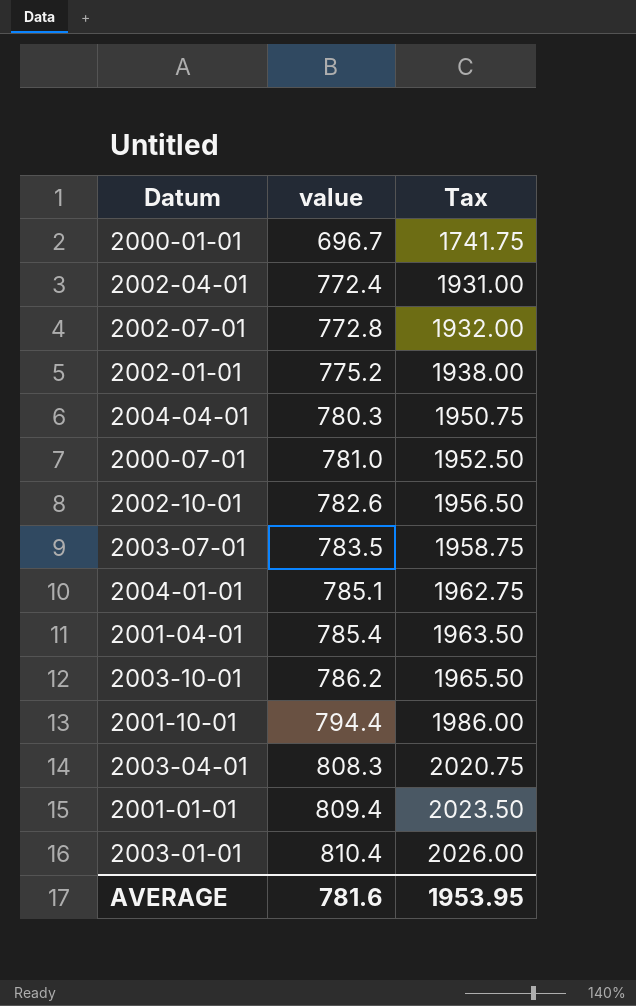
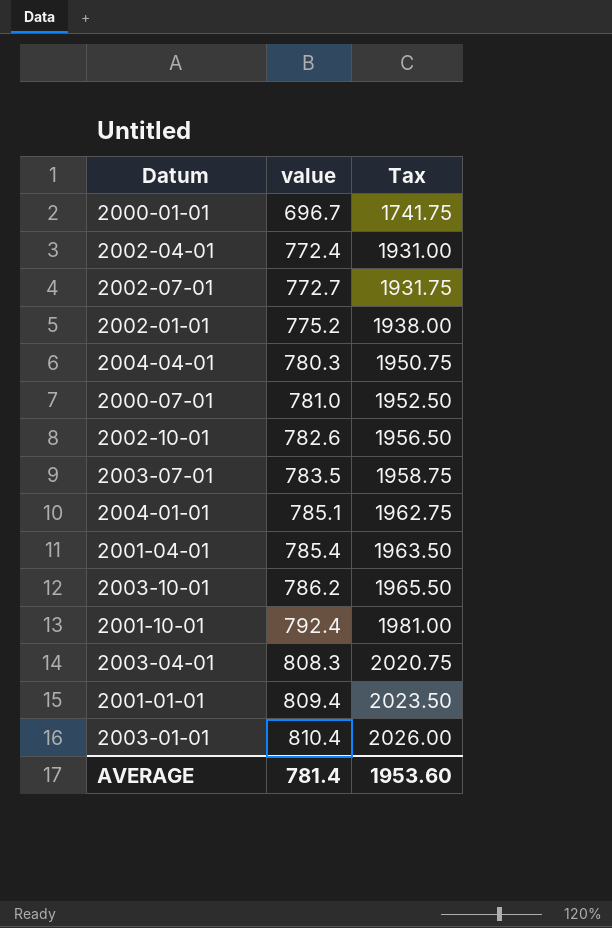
2002-07-01 | value: 772.8 -> 772.7
2002-07-01 | Tax: 1932.00 -> 1931.75
2001-10-01 | value: 794.4 -> 792.4
2001-10-01 | Tax: 1986.00 -> 1981.00
AVERAGE | value: 781.6 -> 781.4
AVERAGE | Tax: 1953.95 -> 1953.60

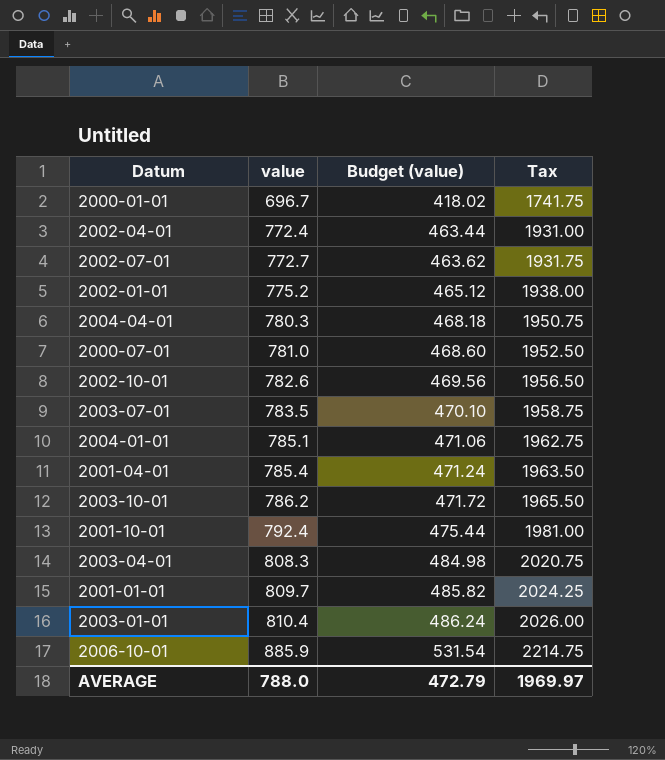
column Budget (value) | formula: none -> [value] * 0.6
2001-01-01 | value: 809.4 -> 809.7
2001-01-01 | Tax: 2023.50 -> 2024.25
row 2006-10-01: none -> 885.9 | 531.54 | 2214.75
AVERAGE | value: 781.4 -> 788.0
AVERAGE | Tax: 1953.60 -> 1969.97

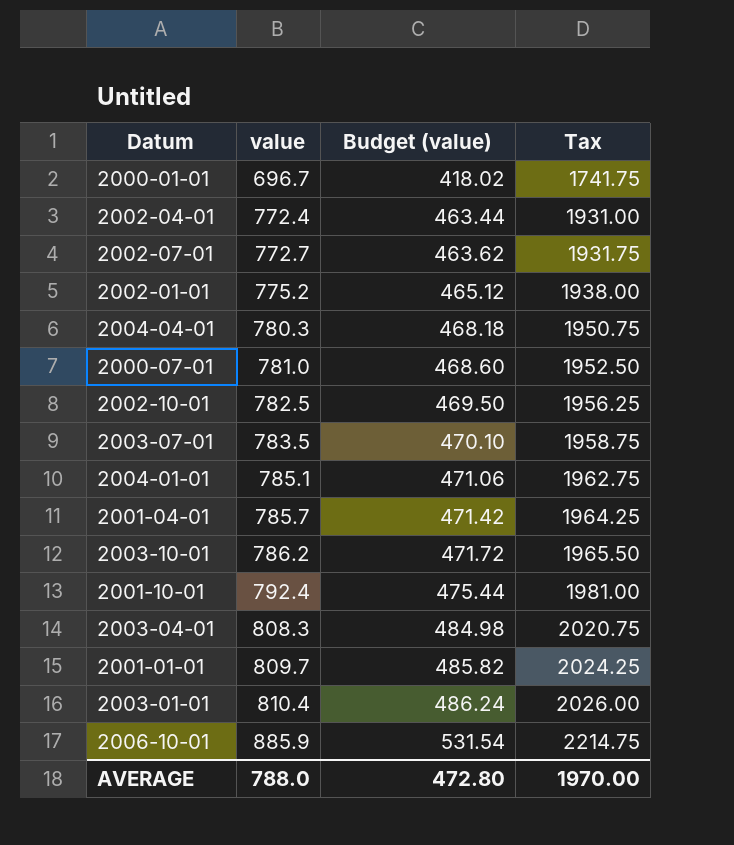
2002-10-01 | value: 782.6 -> 782.5
2002-10-01 | Budget (value): 469.56 -> 469.50
2002-10-01 | Tax: 1956.50 -> 1956.25
2001-04-01 | value: 785.4 -> 785.7
2001-04-01 | Budget (value): 471.24 -> 471.42
2001-04-01 | Tax: 1963.50 -> 1964.25
AVERAGE | Budget (value): 472.79 -> 472.80
AVERAGE | Tax: 1969.97 -> 1970.00

